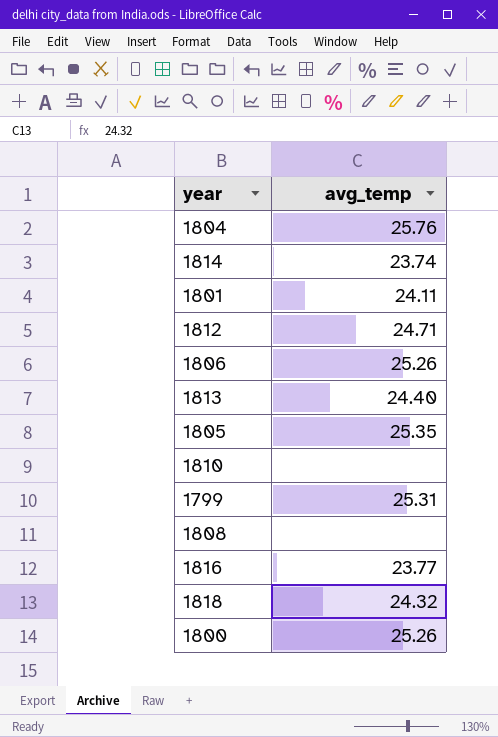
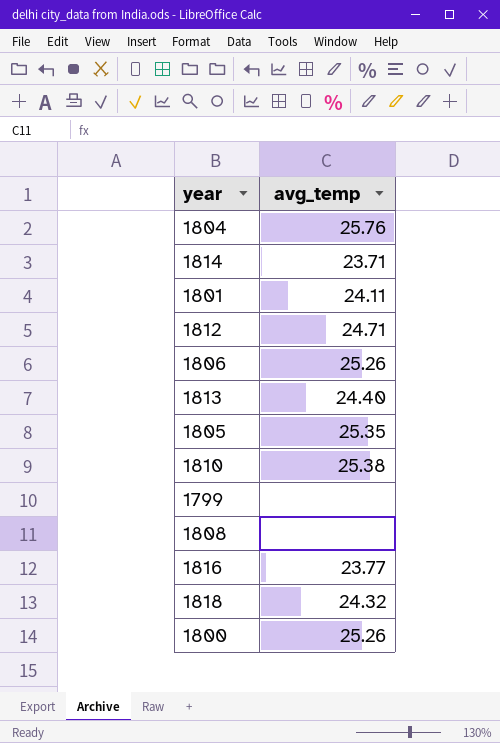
1814 | avg_temp: 23.74 -> 23.71
1810 | avg_temp: none -> 25.38
1799 | avg_temp: 25.31 -> none

